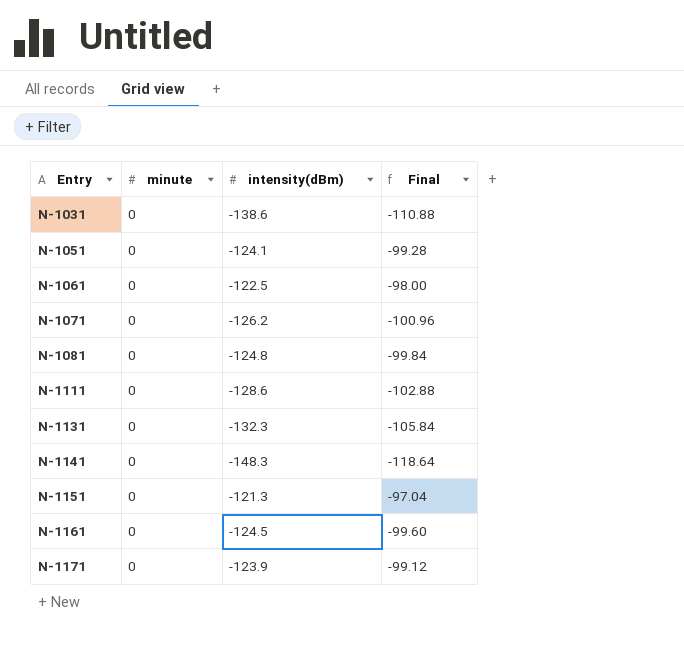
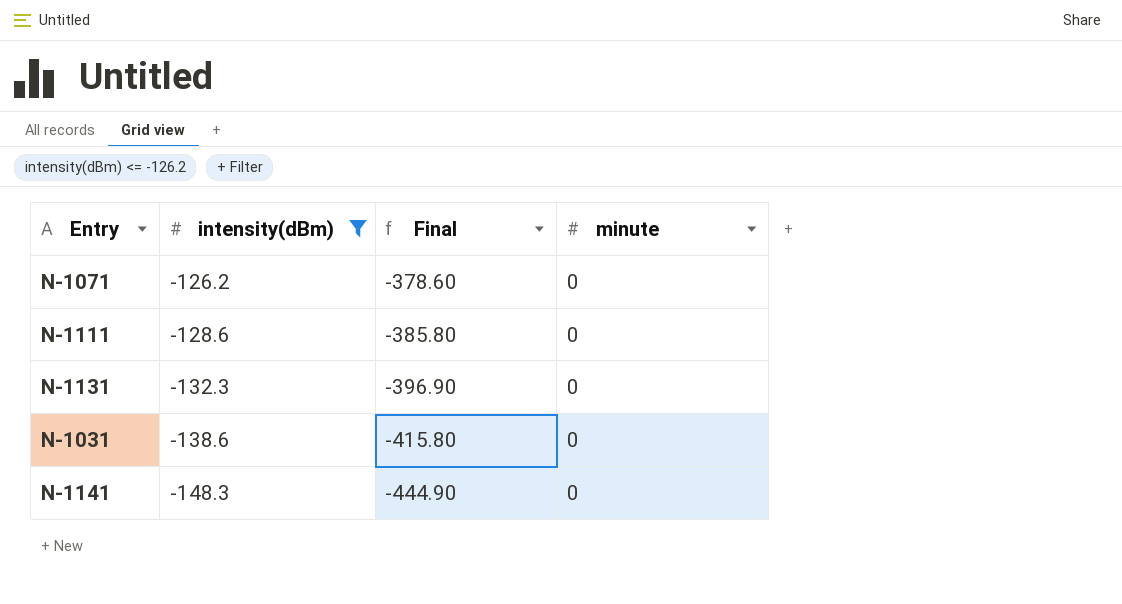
filter: none -> intensity(dBm) <= -126.2
row order: Entry ascending -> intensity(dBm) descending
column Final | formula: [intensity(dBm)] * 0.8 -> [intensity(dBm)] * 3
column minute | position: 2 -> 4

